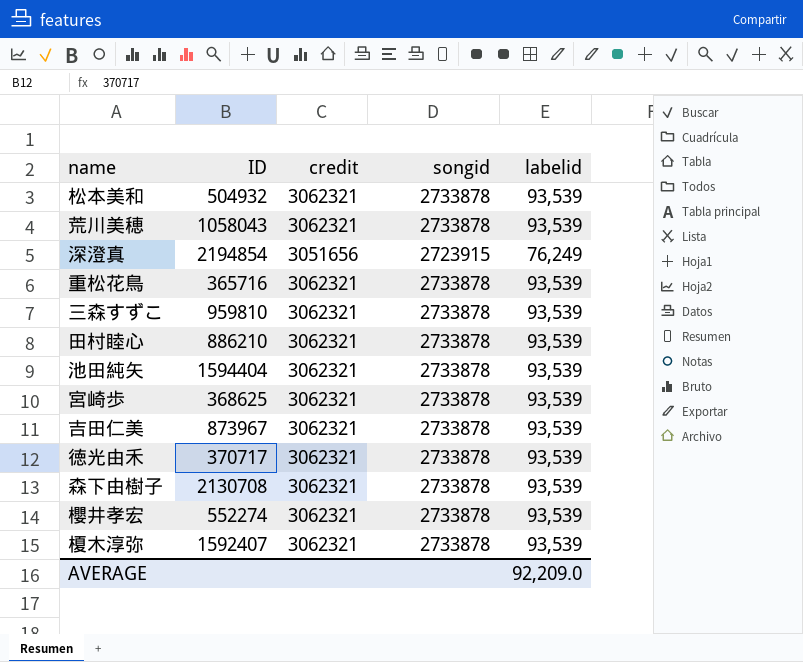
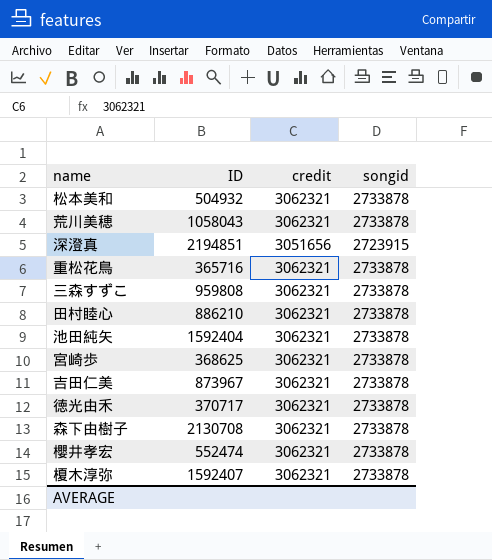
column labelid | position: 5 -> none
深澄真 | ID: 2194854 -> 2194851
三森すずこ | ID: 959810 -> 959808
池田純矢 | ID: 1594404 -> 1592404
櫻井孝宏 | ID: 552274 -> 552474

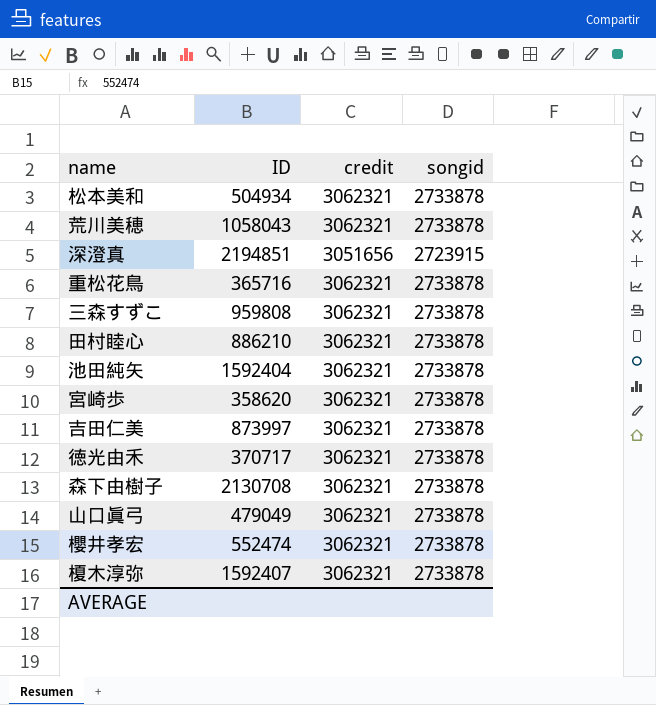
松本美和 | ID: 504932 -> 504934
宮崎歩 | ID: 368625 -> 358620
吉田仁美 | ID: 873967 -> 873997
row 山口眞弓: none -> 479049 | 3062321 | 2733878

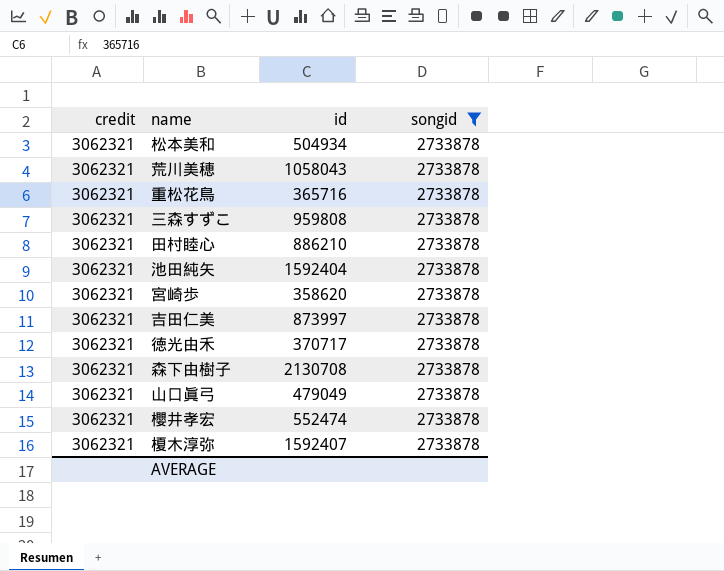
filter: none -> songid = 2733878
column credit | position: 3 -> 1
column name: ID -> id

